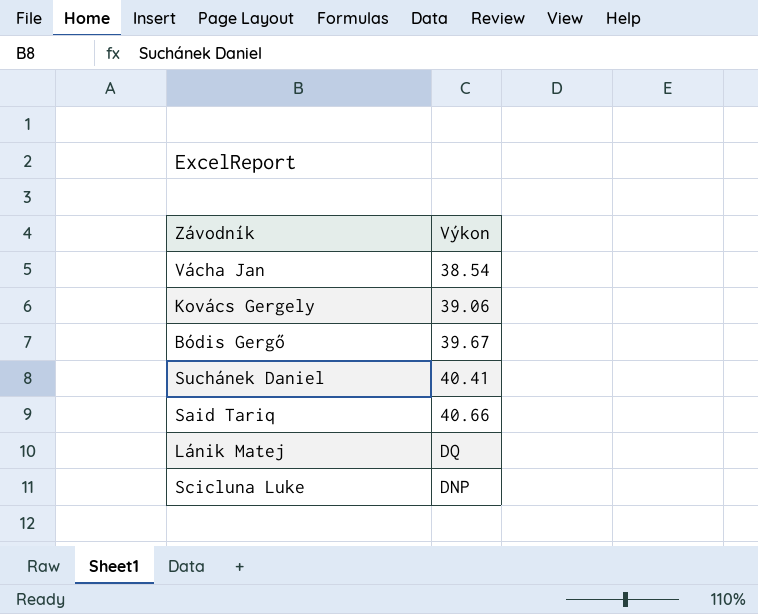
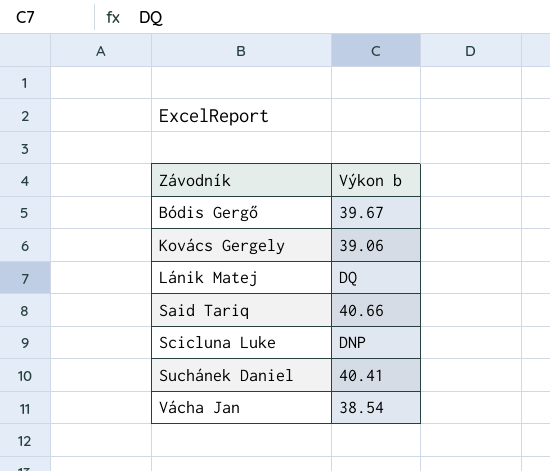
row order: none -> Závodník ascending
column name: Výkon -> Výkon b

